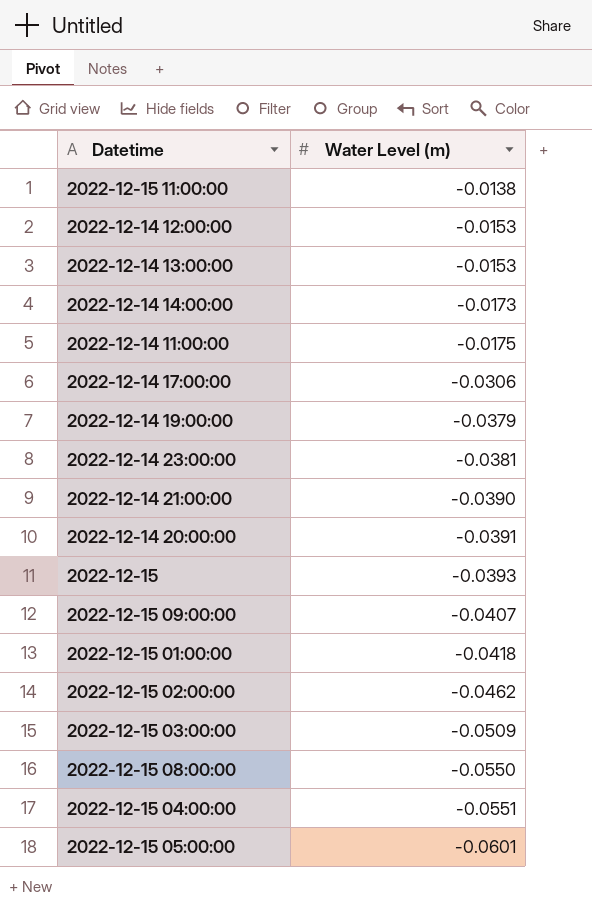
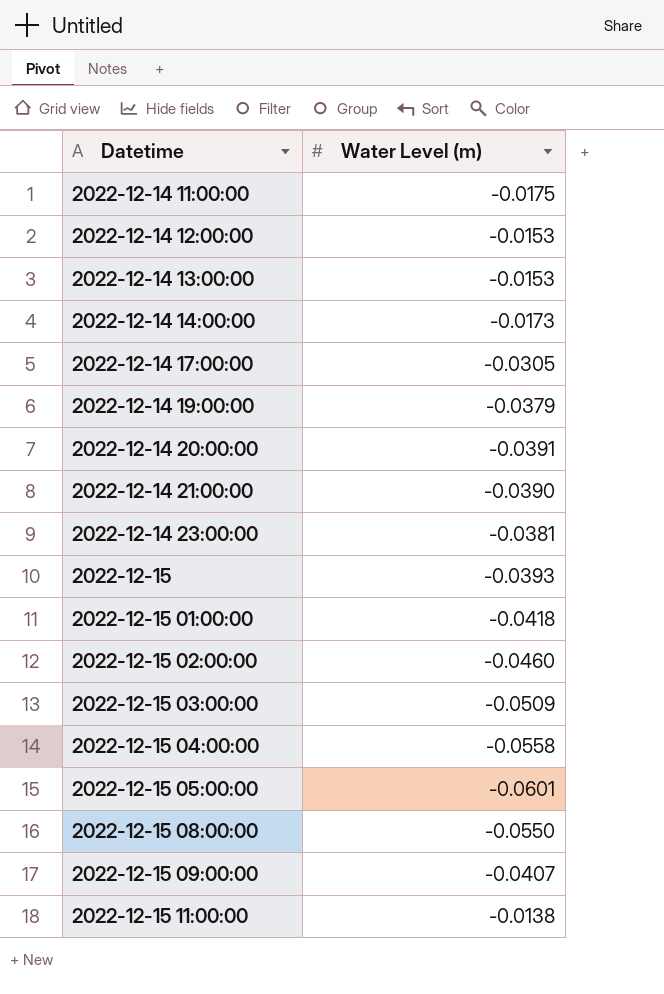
row order: Water Level (m) descending -> Datetime ascending
2022-12-14 17:00:00 | Water Level (m): -0.0306 -> -0.0305
2022-12-15 02:00:00 | Water Level (m): -0.0462 -> -0.0460
2022-12-15 04:00:00 | Water Level (m): -0.0551 -> -0.0558

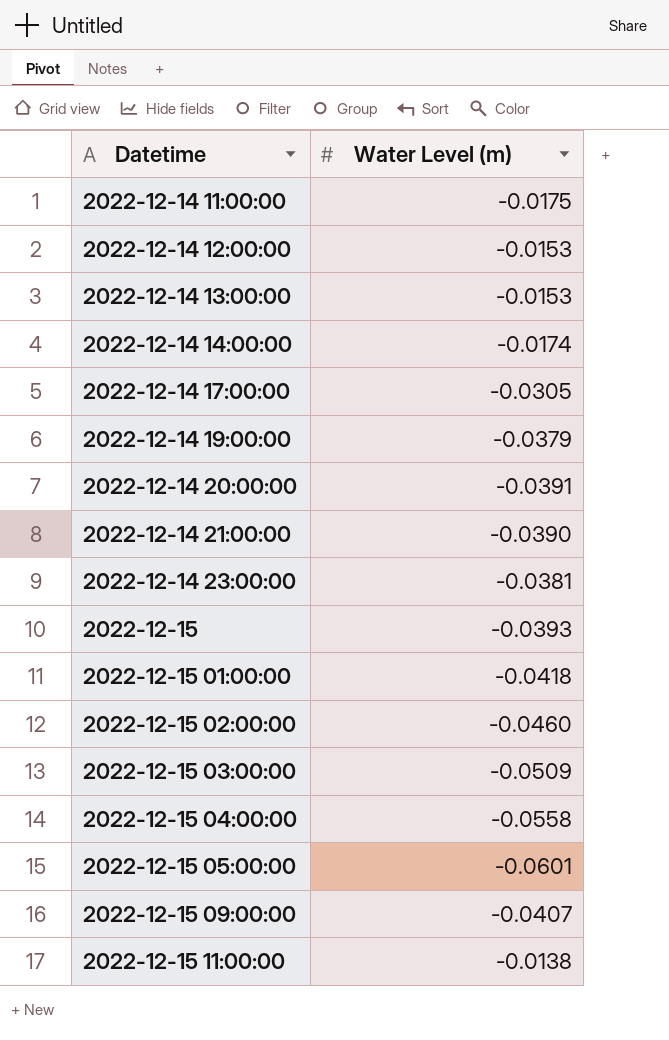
row 2022-12-15 08:00:00: -0.0550 -> none
2022-12-14 14:00:00 | Water Level (m): -0.0173 -> -0.0174

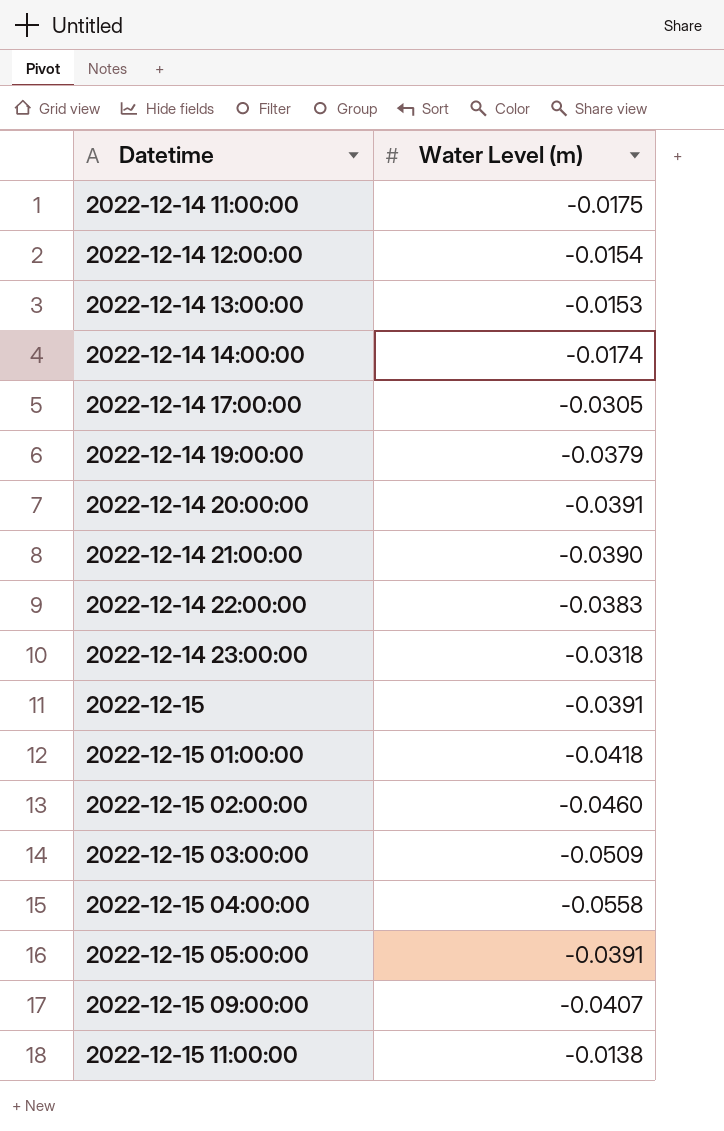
2022-12-14 12:00:00 | Water Level (m): -0.0153 -> -0.0154
row 2022-12-14 22:00:00: none -> -0.0383
2022-12-14 23:00:00 | Water Level (m): -0.0381 -> -0.0318
2022-12-15 | Water Level (m): -0.0393 -> -0.0391
2022-12-15 05:00:00 | Water Level (m): -0.0601 -> -0.0391

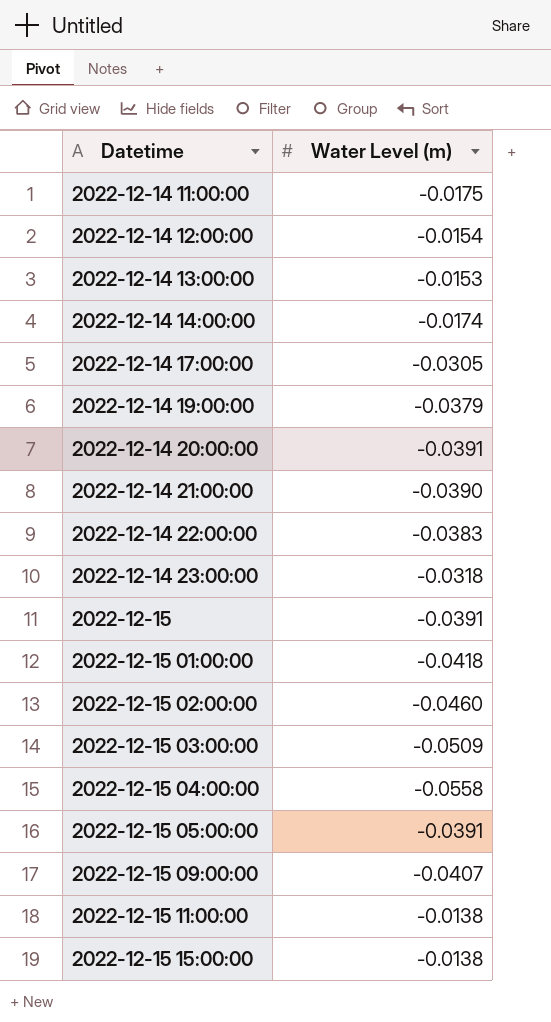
row 2022-12-15 15:00:00: none -> -0.0138

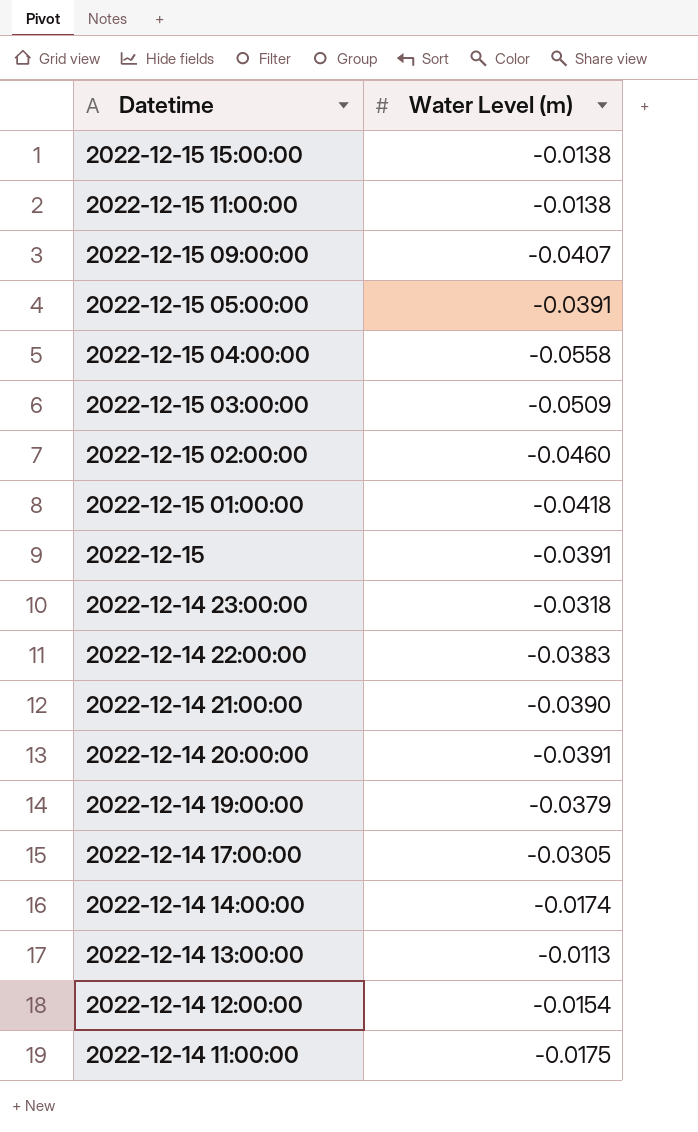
row order: Datetime ascending -> Datetime descending
2022-12-14 13:00:00 | Water Level (m): -0.0153 -> -0.0113

